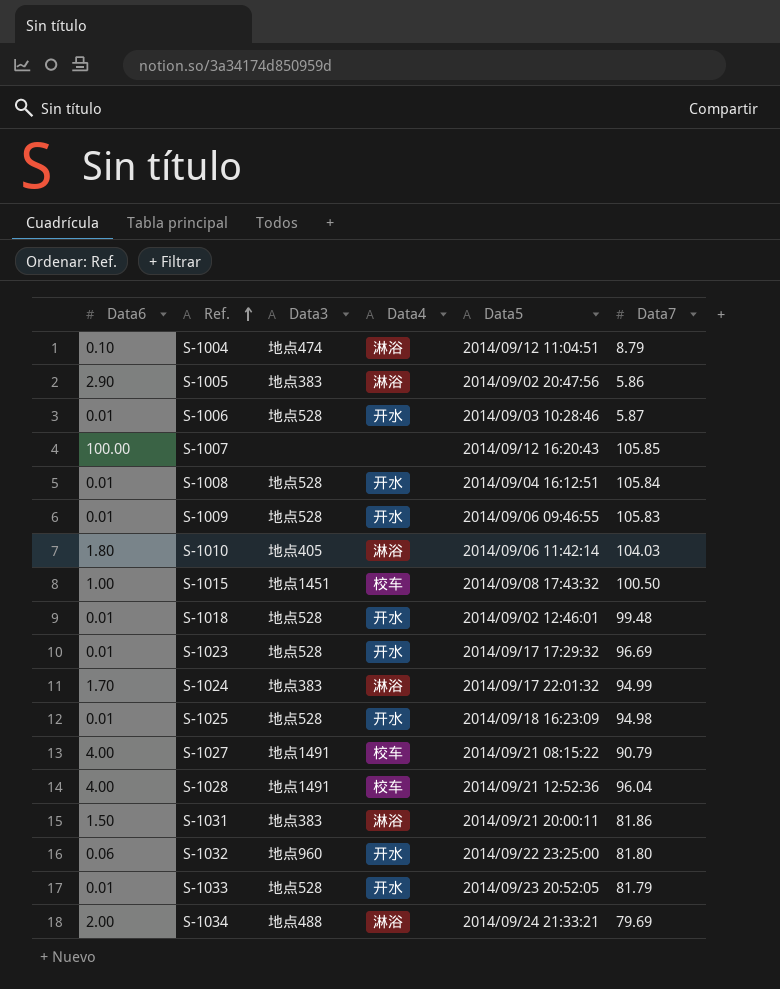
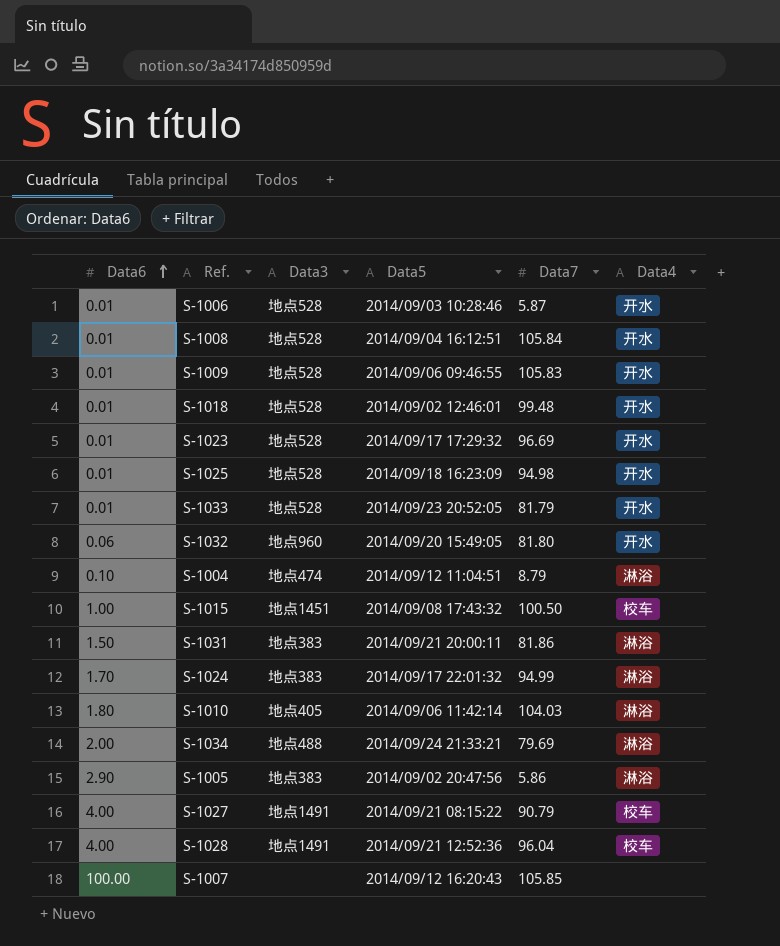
row order: Ref. ascending -> Data6 ascending
column Data4 | position: 4 -> 6
S-1032 | Data5: 2014/09/22 23:25:00 -> 2014/09/20 15:49:05

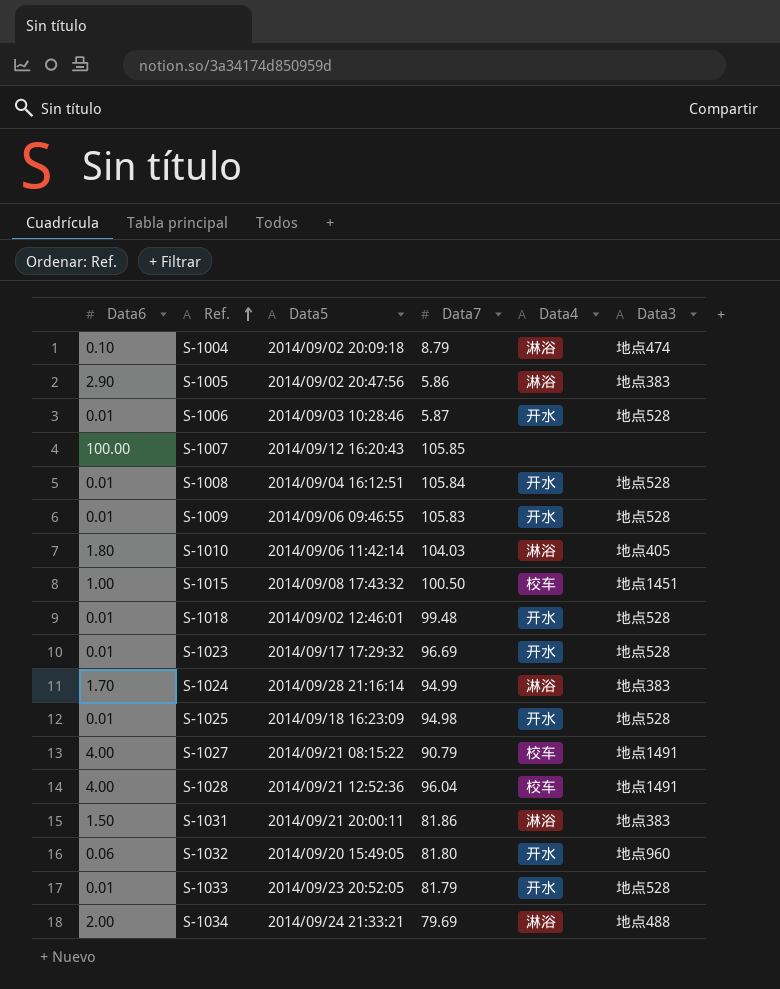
row order: Data6 ascending -> Ref. ascending
column Data3 | position: 3 -> 6
S-1004 | Data5: 2014/09/12 11:04:51 -> 2014/09/02 20:09:18
S-1024 | Data5: 2014/09/17 22:01:32 -> 2014/09/28 21:16:14

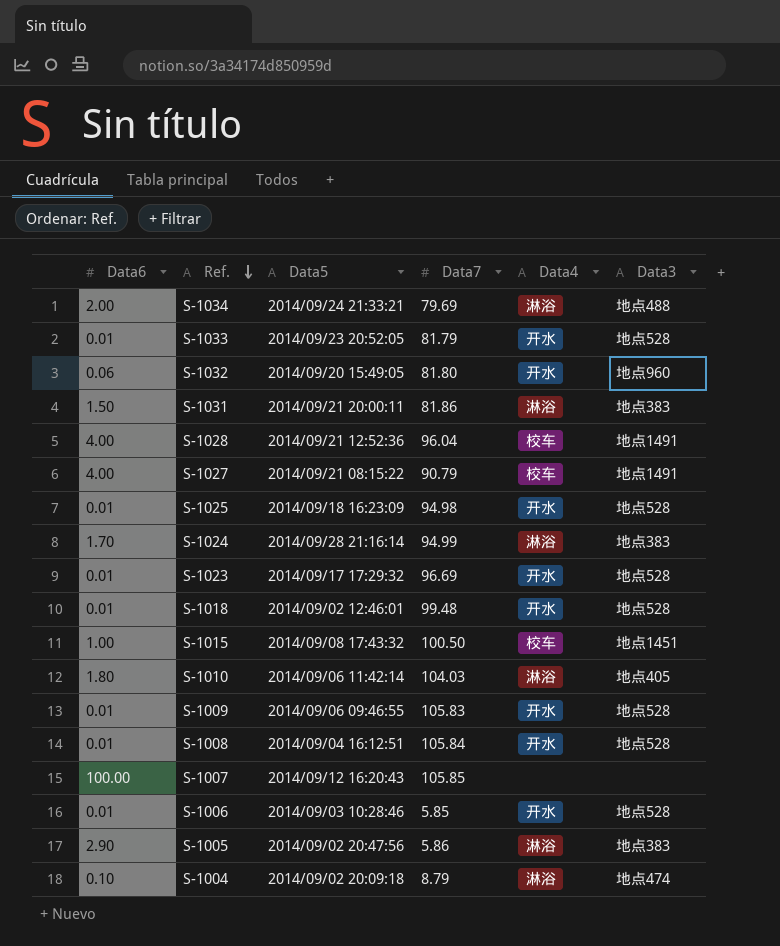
row order: Ref. ascending -> Ref. descending
S-1006 | Data7: 5.87 -> 5.85

